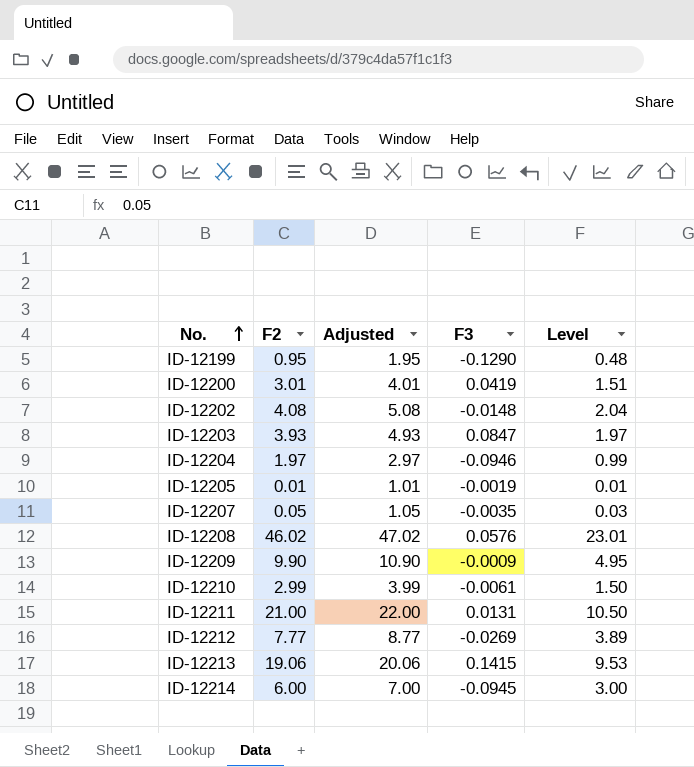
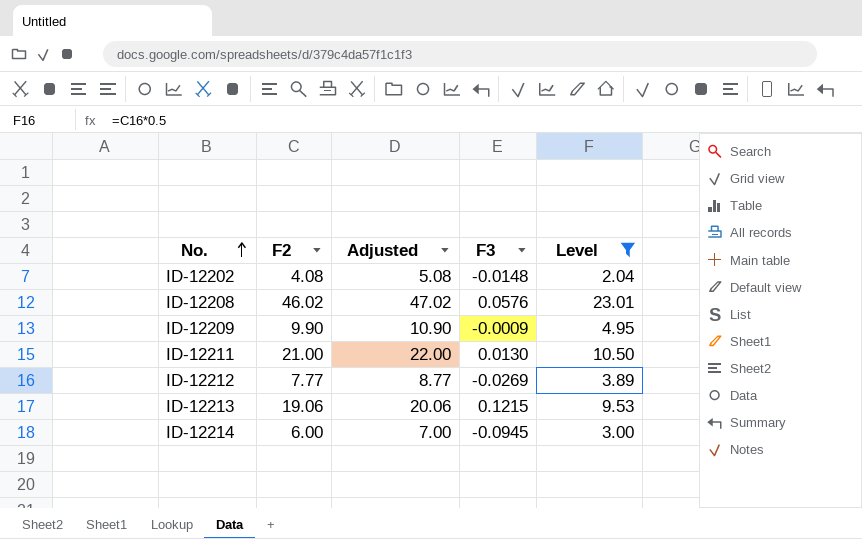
filter: none -> Level >= 2.04
ID-12211 | F3: 0.0131 -> 0.0130
ID-12213 | F3: 0.1415 -> 0.1215

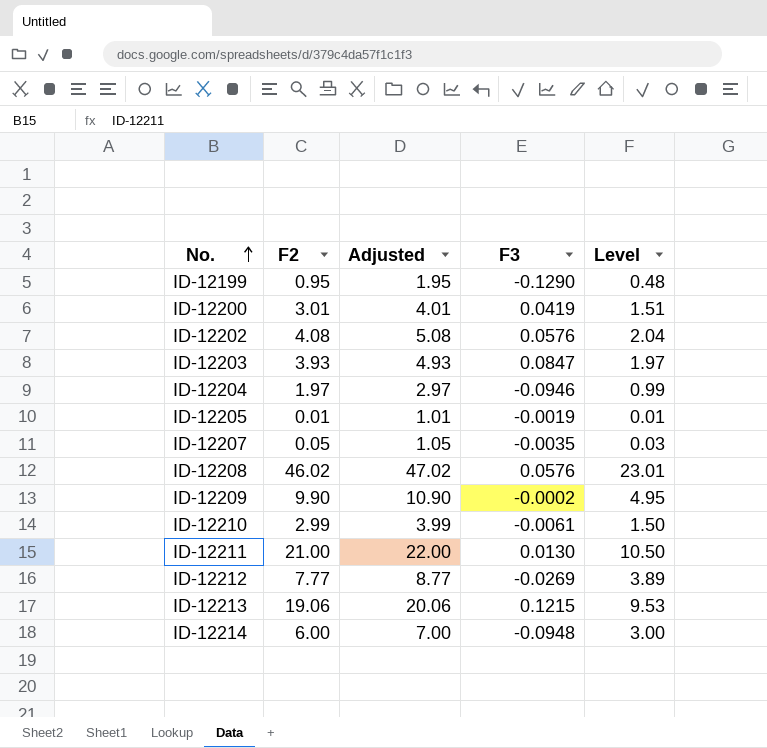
filter: Level >= 2.04 -> none
ID-12202 | F3: -0.0148 -> 0.0576
ID-12209 | F3: -0.0009 -> -0.0002
ID-12214 | F3: -0.0945 -> -0.0948

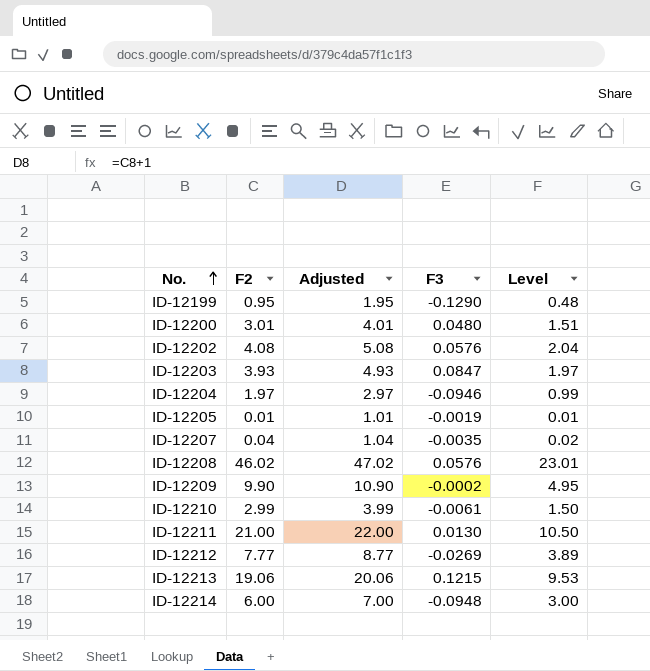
ID-12200 | F3: 0.0419 -> 0.0480
ID-12207 | F2: 0.05 -> 0.04
ID-12207 | Adjusted: 1.05 -> 1.04
ID-12207 | Level: 0.03 -> 0.02

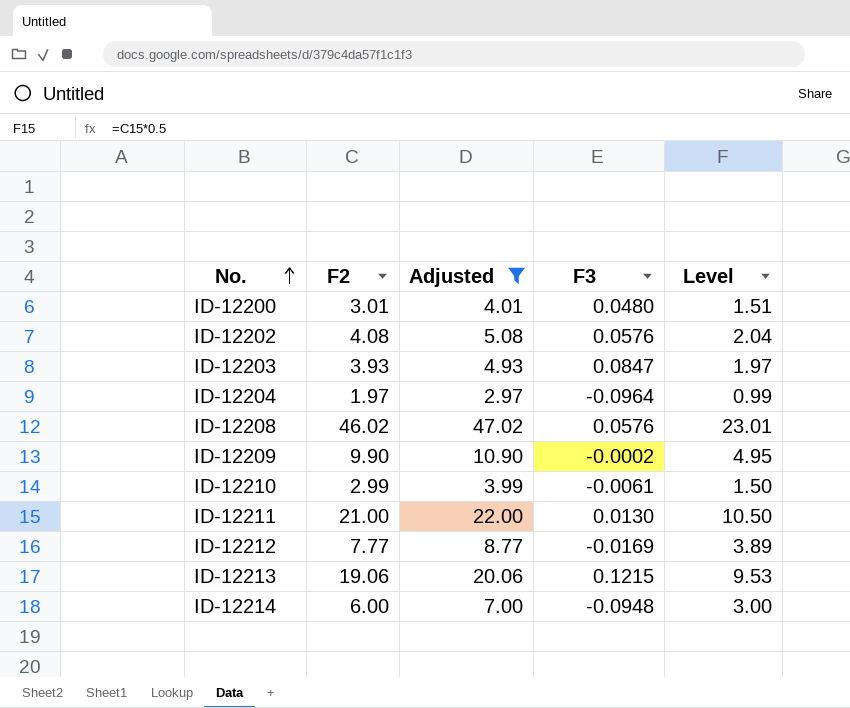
filter: none -> Adjusted >= 2.97
ID-12204 | F3: -0.0946 -> -0.0964
ID-12212 | F3: -0.0269 -> -0.0169

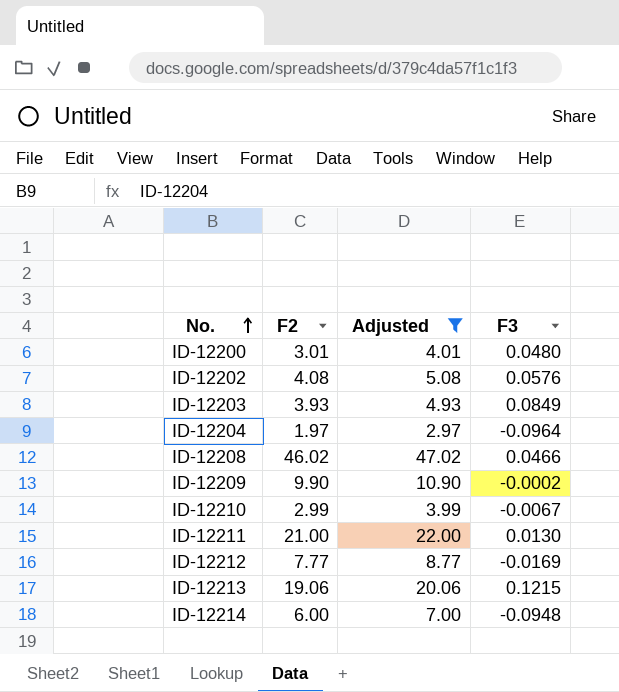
column Level | formula: [F2] * 0.5 -> none
ID-12203 | F3: 0.0847 -> 0.0849
ID-12208 | F3: 0.0576 -> 0.0466
ID-12210 | F3: -0.0061 -> -0.0067

